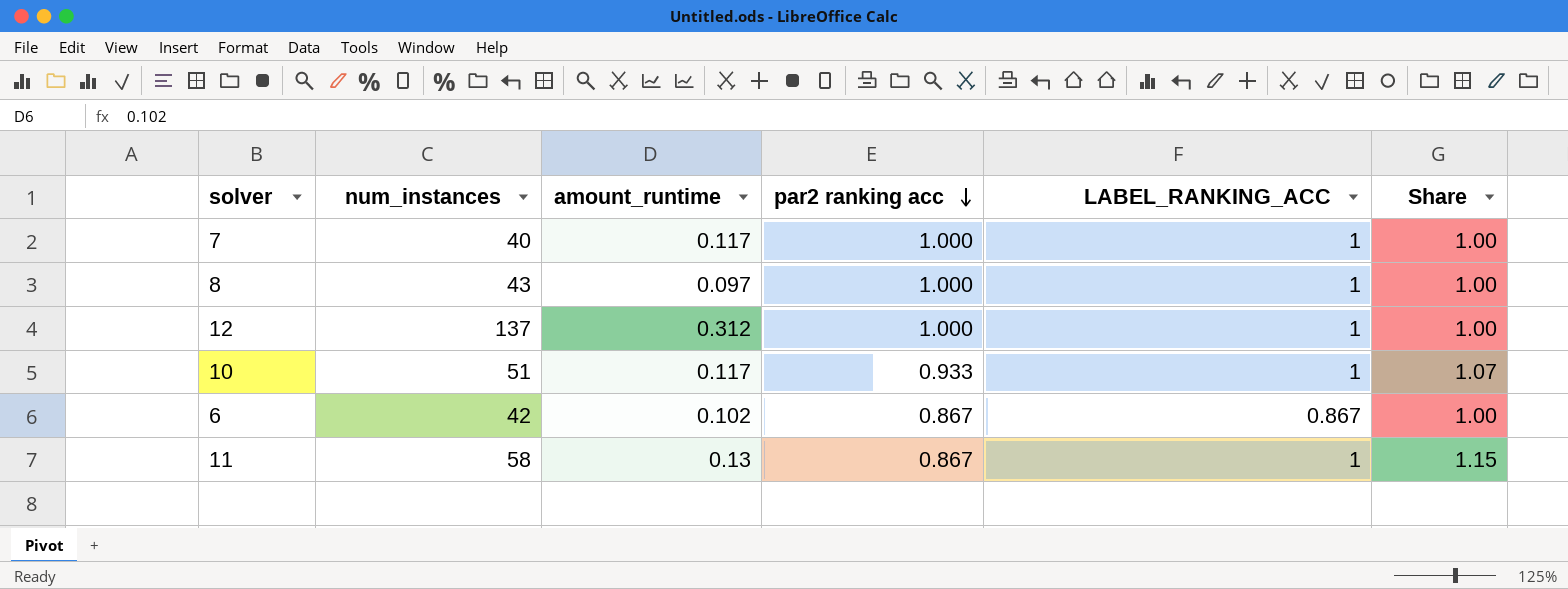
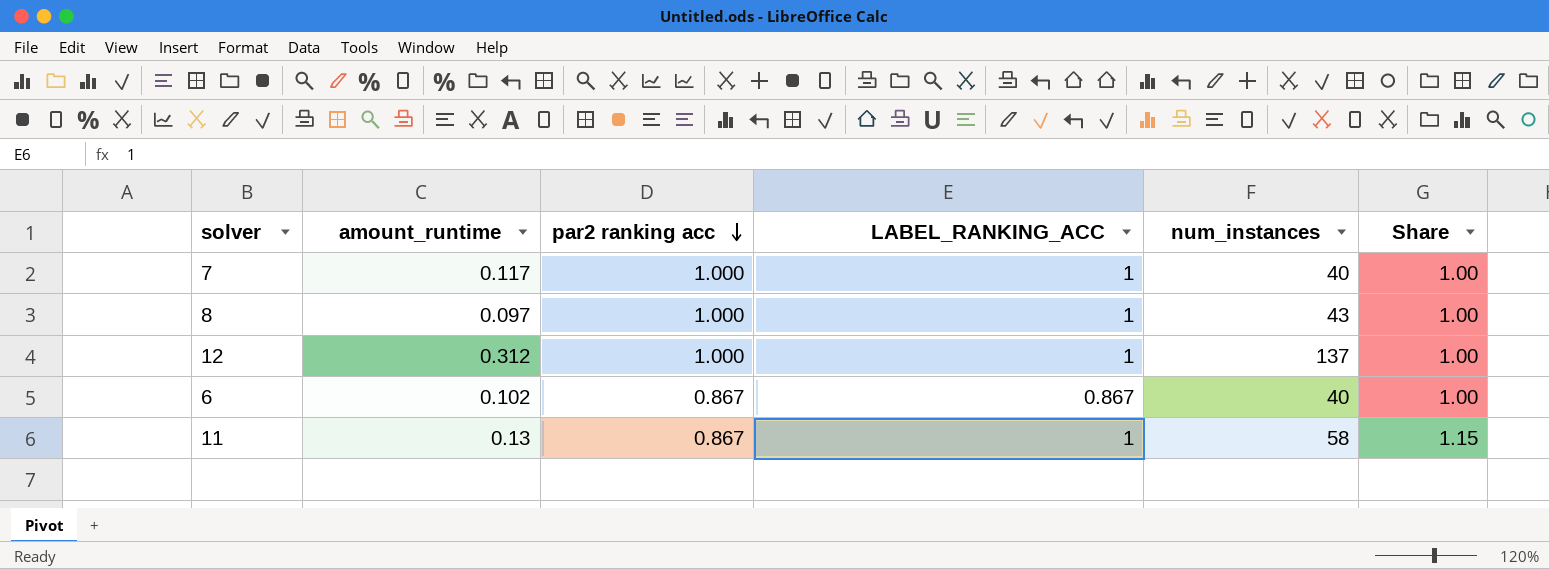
column num_instances | position: 2 -> 5
row 10: 51 | 0.117 | 0.933 | 1 | 1.07 -> none
6 | num_instances: 42 -> 40

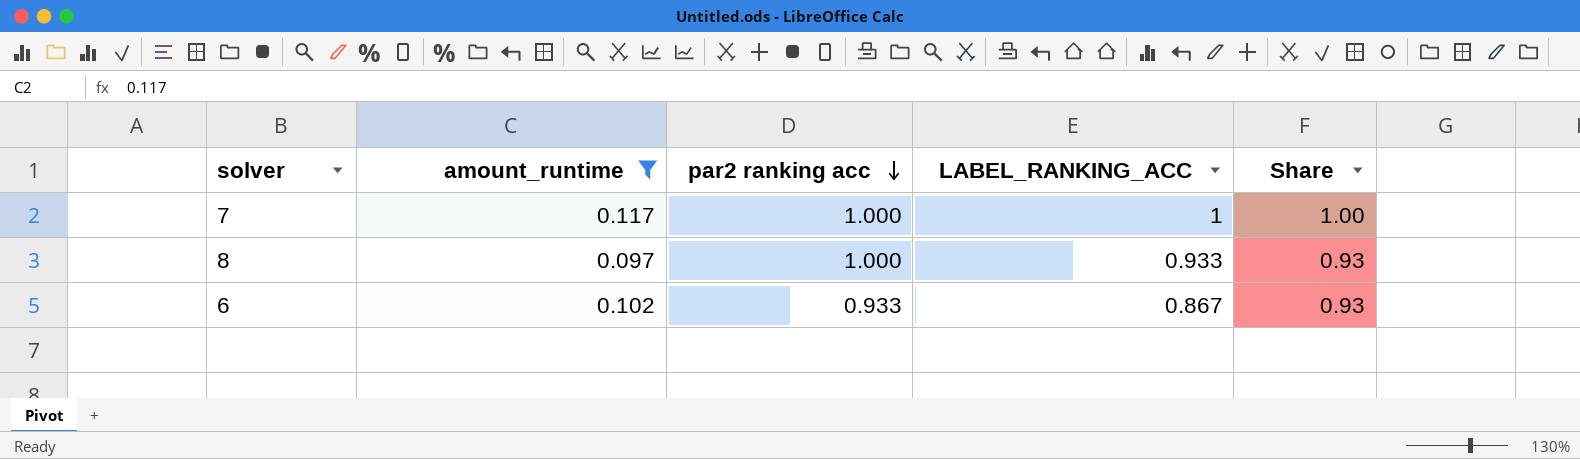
filter: none -> amount_runtime <= 0.117
column num_instances | position: 5 -> none
8 | LABEL_RANKING_ACC: 1 -> 0.933
8 | Share: 1.00 -> 0.93
6 | par2 ranking acc: 0.867 -> 0.933
6 | Share: 1.00 -> 0.93

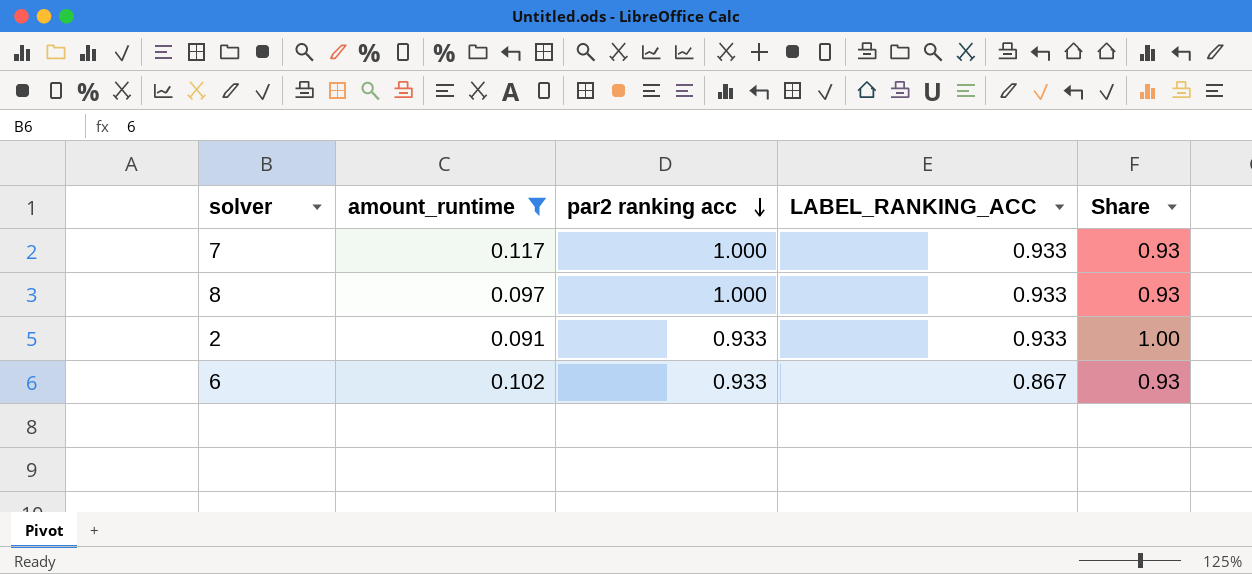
7 | LABEL_RANKING_ACC: 1 -> 0.933
7 | Share: 1.00 -> 0.93
row 2: none -> 0.091 | 0.933 | 0.933 | 1.00

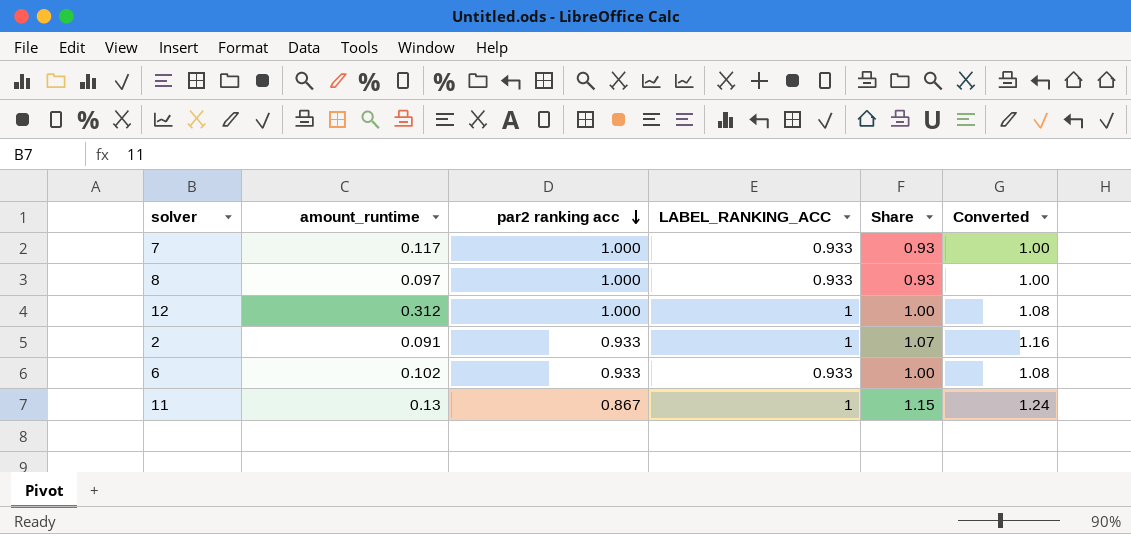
filter: amount_runtime <= 0.117 -> none
column Converted | formula: none -> [Share] * 1.08
2 | LABEL_RANKING_ACC: 0.933 -> 1
2 | Share: 1.00 -> 1.07
6 | LABEL_RANKING_ACC: 0.867 -> 0.933
6 | Share: 0.93 -> 1.00

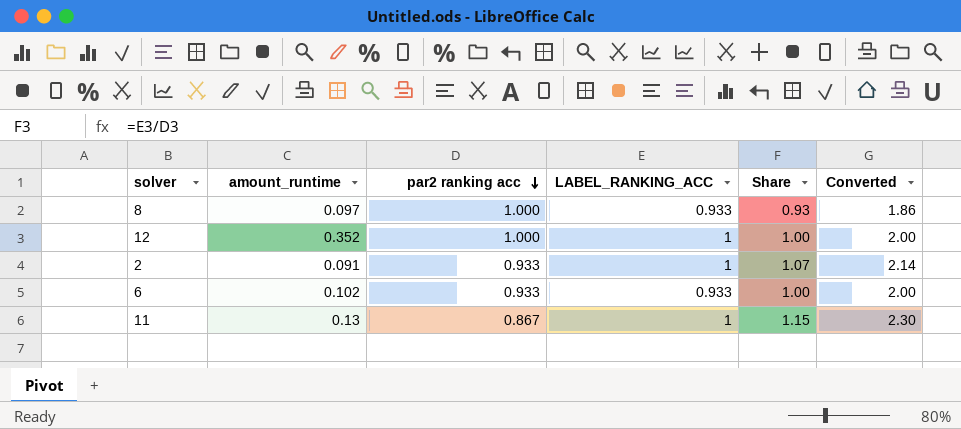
column Converted | formula: [Share] * 1.08 -> [Share] * 2
row 7: 0.117 | 1.000 | 0.933 | 0.93 | 1.00 -> none
12 | amount_runtime: 0.312 -> 0.352

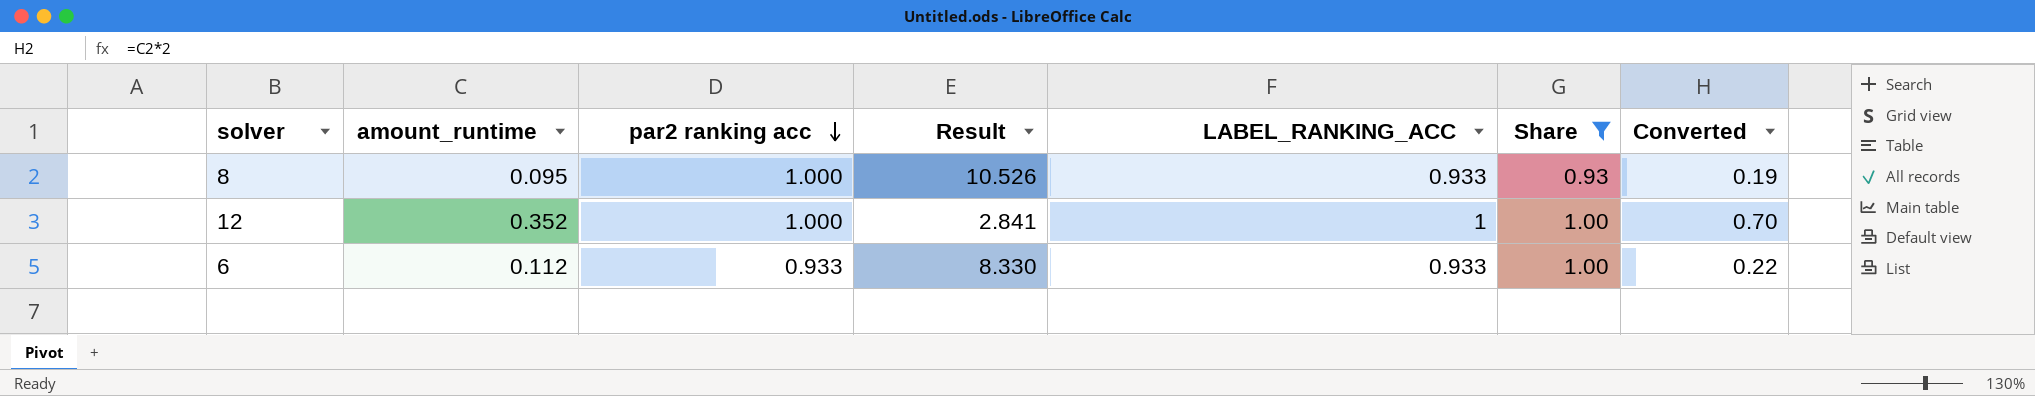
filter: none -> Share <= 1.00
column Result | formula: none -> [par2 ranking acc] / [amount_runtime]
column Converted | formula: [Share] * 2 -> [amount_runtime] * 2
8 | amount_runtime: 0.097 -> 0.095
6 | amount_runtime: 0.102 -> 0.112

